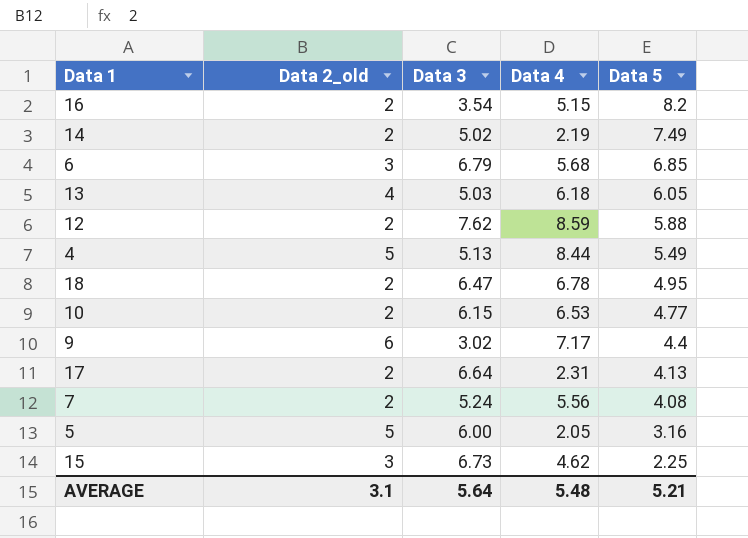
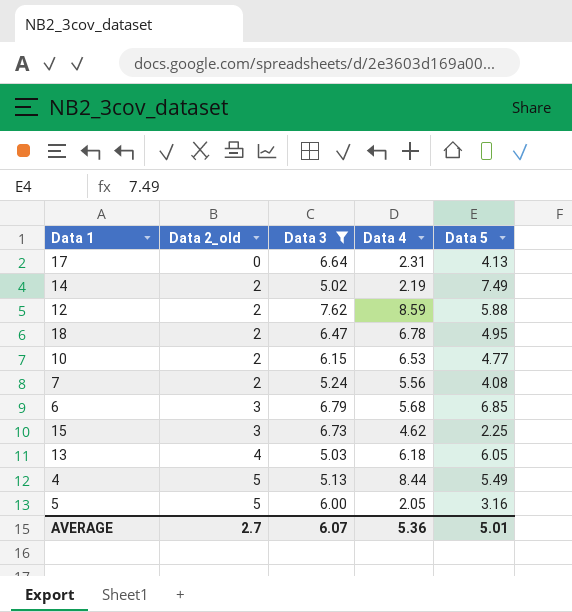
filter: none -> Data 3 >= 5.02
row order: Data 5 descending -> Data 2_old ascending
17 | Data 2_old: 2 -> 0
AVERAGE | Data 2_old: 3.1 -> 2.7
AVERAGE | Data 3: 5.64 -> 6.07
AVERAGE | Data 4: 5.48 -> 5.36
AVERAGE | Data 5: 5.21 -> 5.01

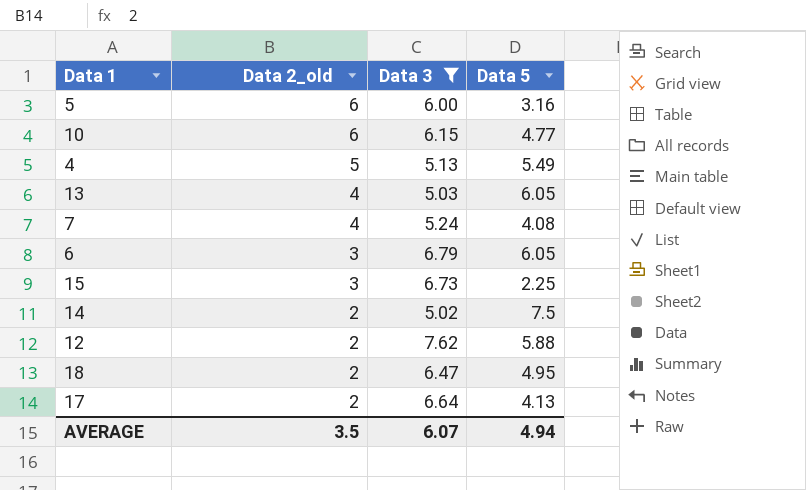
row order: Data 2_old ascending -> Data 2_old descending
column Data 4 | position: 4 -> none
5 | Data 2_old: 5 -> 6
10 | Data 2_old: 2 -> 6
7 | Data 2_old: 2 -> 4
6 | Data 5: 6.85 -> 6.05
14 | Data 5: 7.49 -> 7.5
17 | Data 2_old: 0 -> 2
AVERAGE | Data 2_old: 2.7 -> 3.5
AVERAGE | Data 5: 5.01 -> 4.94

